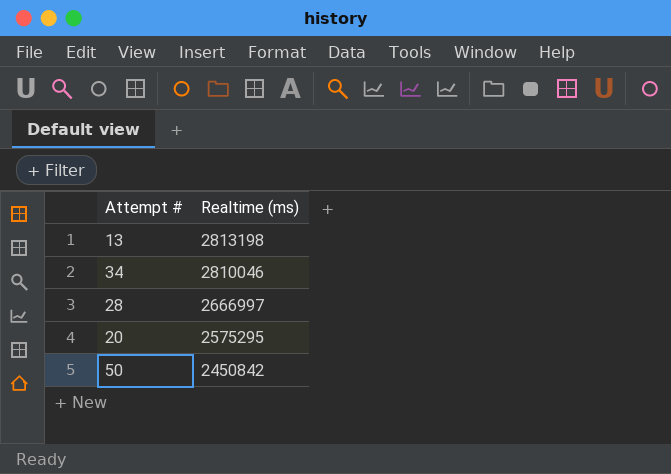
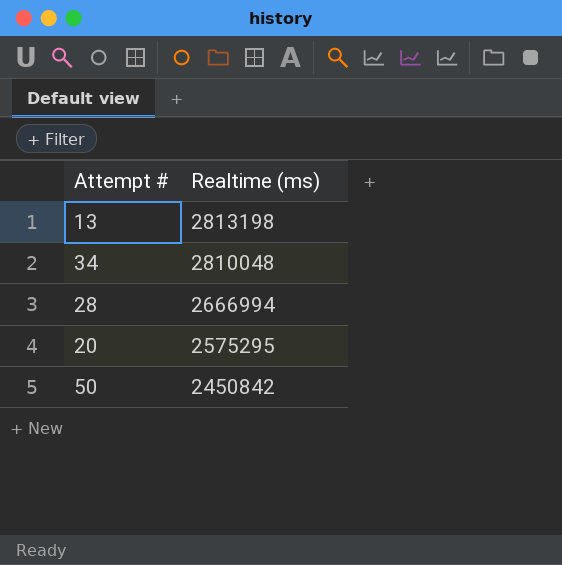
34 | Realtime (ms): 2810046 -> 2810048
28 | Realtime (ms): 2666997 -> 2666994

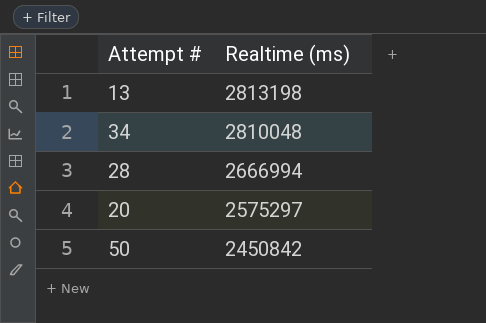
20 | Realtime (ms): 2575295 -> 2575297

